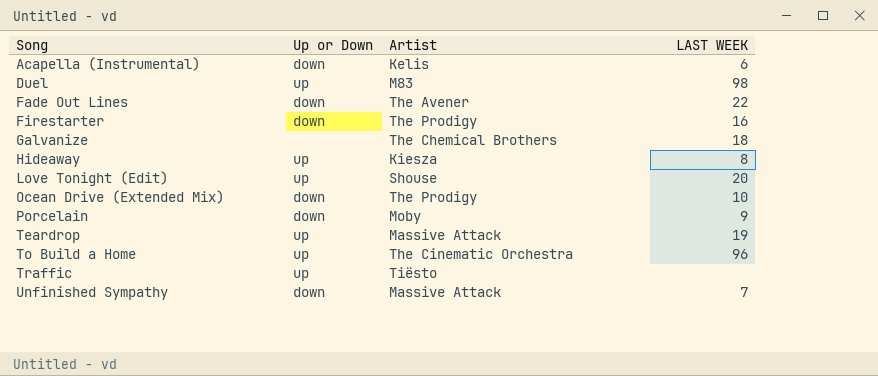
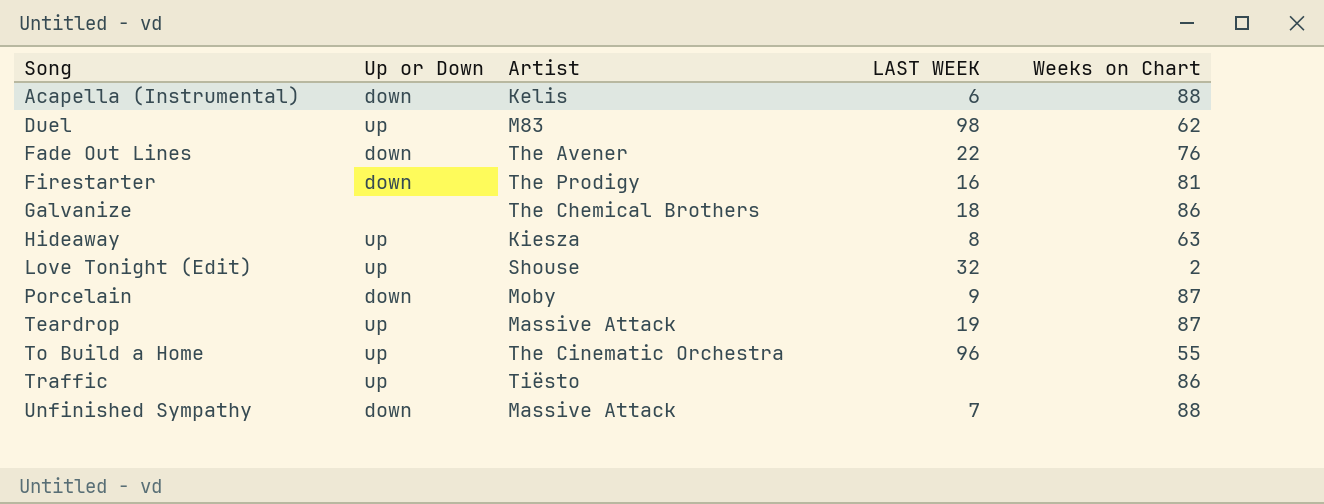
column Weeks on Chart | position: none -> 5
row Ocean Drive (Extended Mix): down | The Prodigy | 10 -> none
Love Tonight (Edit) | LAST WEEK: 20 -> 32

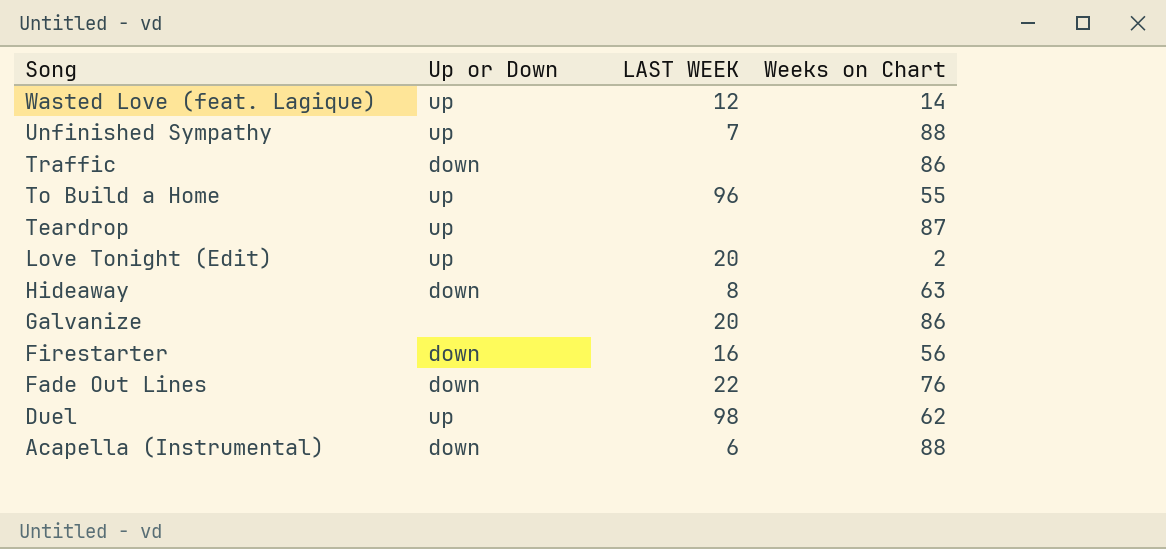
row order: Song ascending -> Song descending
column Artist | position: 3 -> none
row Porcelain: down | Moby | 9 | 87 -> none
row Wasted Love (feat. Lagique): none -> up | 12 | 14
Unfinished Sympathy | Up or Down: down -> up
Traffic | Up or Down: up -> down
Teardrop | LAST WEEK: 19 -> none
Love Tonight (Edit) | LAST WEEK: 32 -> 20
Hideaway | Up or Down: up -> down
Galvanize | LAST WEEK: 18 -> 20
Firestarter | Weeks on Chart: 81 -> 56

